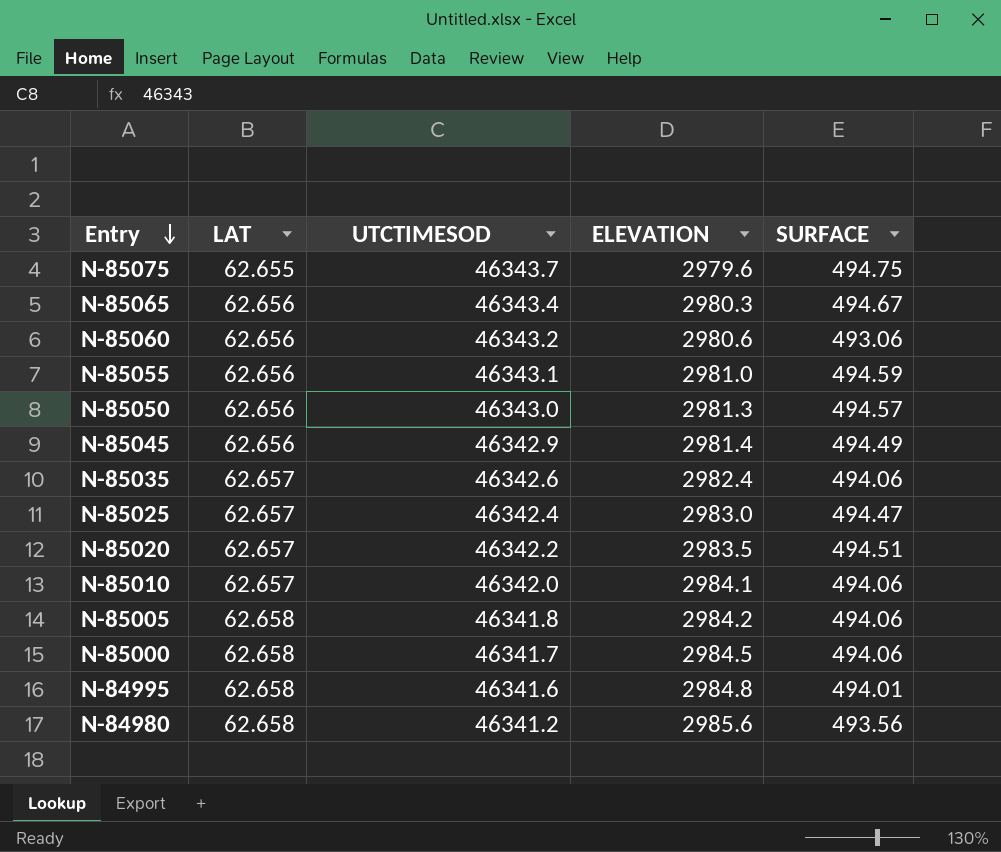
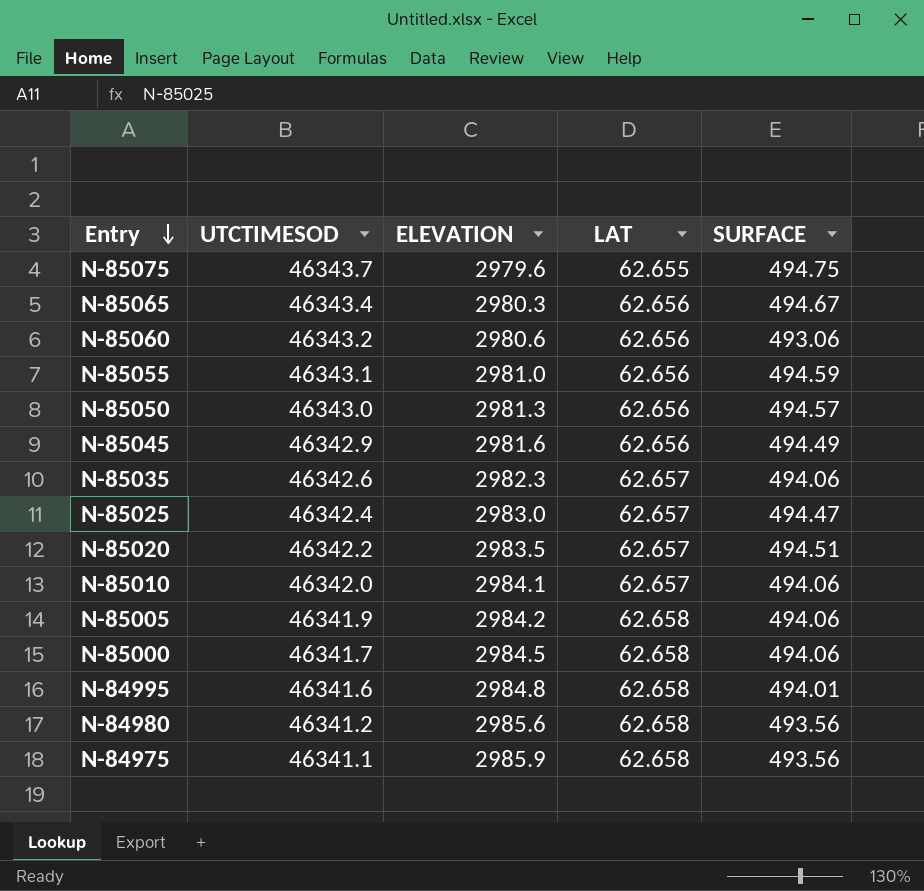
column LAT | position: 2 -> 4
N-85045 | ELEVATION: 2981.4 -> 2981.6
N-85035 | ELEVATION: 2982.4 -> 2982.3
N-85005 | UTCTIMESOD: 46341.8 -> 46341.9
row N-84975: none -> 46341.1 | 2985.9 | 62.658 | 493.56

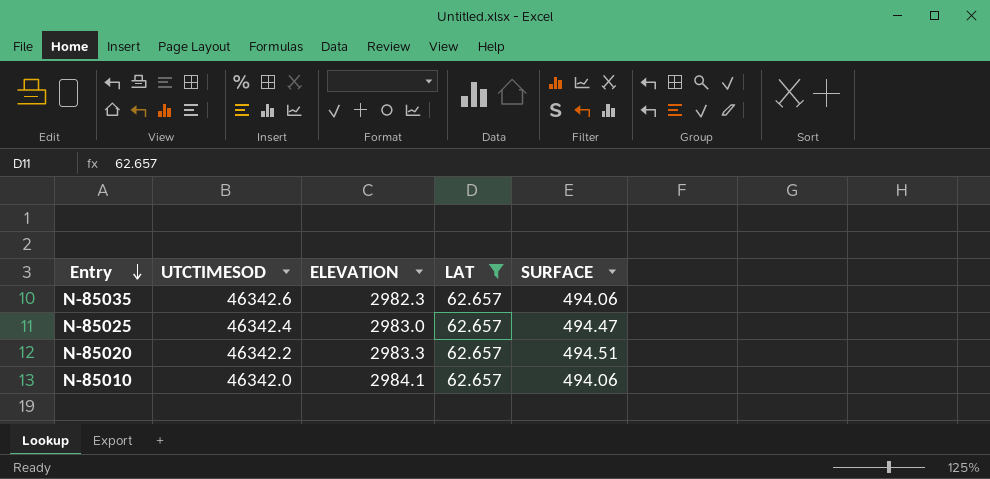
filter: none -> LAT = 62.657
N-85020 | ELEVATION: 2983.5 -> 2983.3

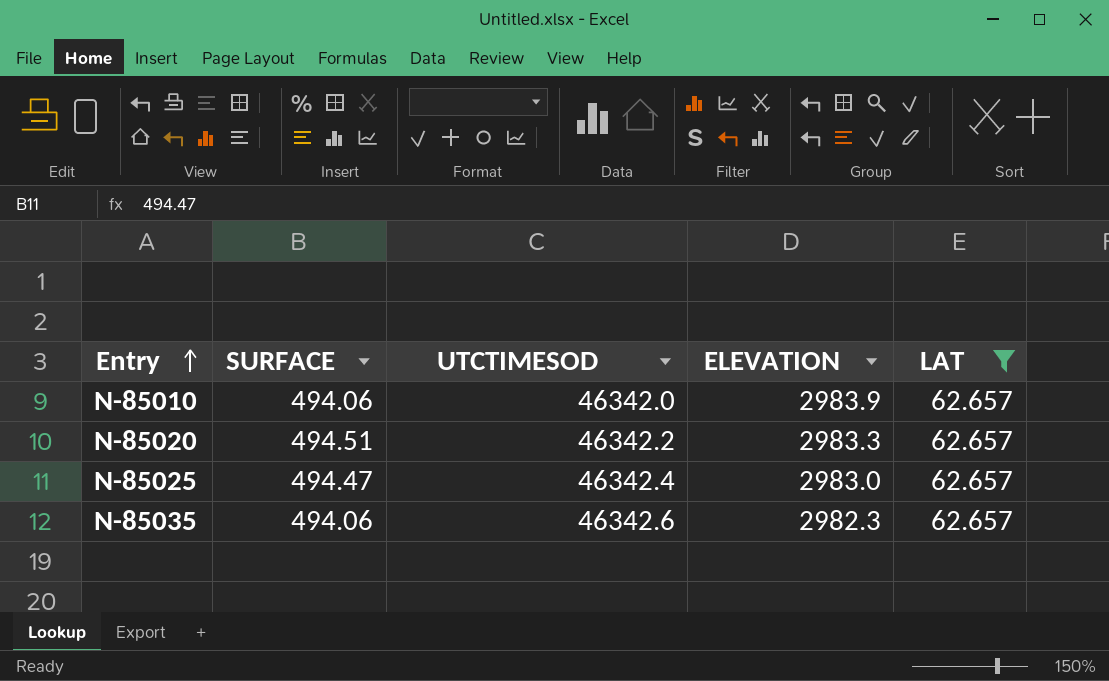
row order: Entry descending -> Entry ascending
column SURFACE | position: 5 -> 2
N-85010 | ELEVATION: 2984.1 -> 2983.9

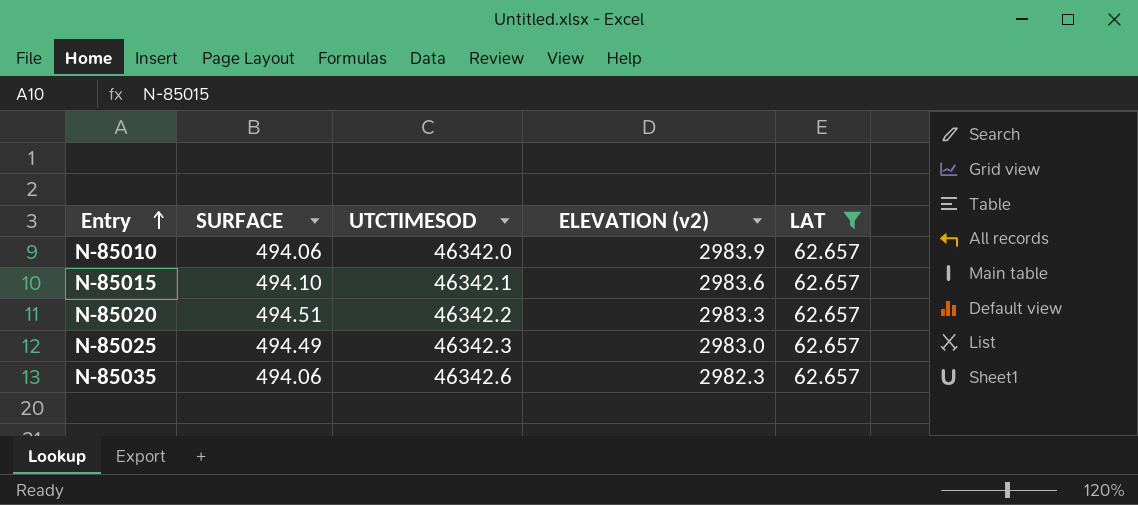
column name: ELEVATION -> ELEVATION (v2)
row N-85015: none -> 494.10 | 46342.1 | 2983.6 | 62.657
N-85025 | SURFACE: 494.47 -> 494.49
N-85025 | UTCTIMESOD: 46342.4 -> 46342.3

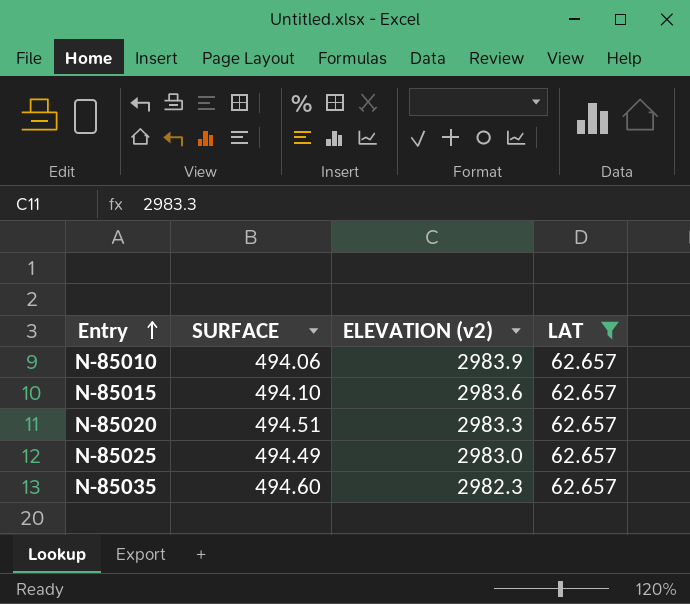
column UTCTIMESOD | position: 3 -> none
N-85035 | SURFACE: 494.06 -> 494.60

